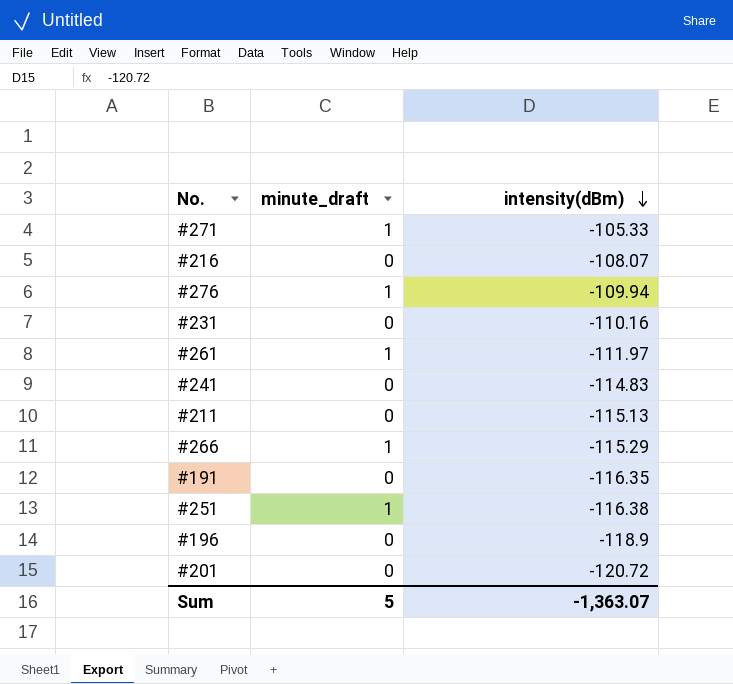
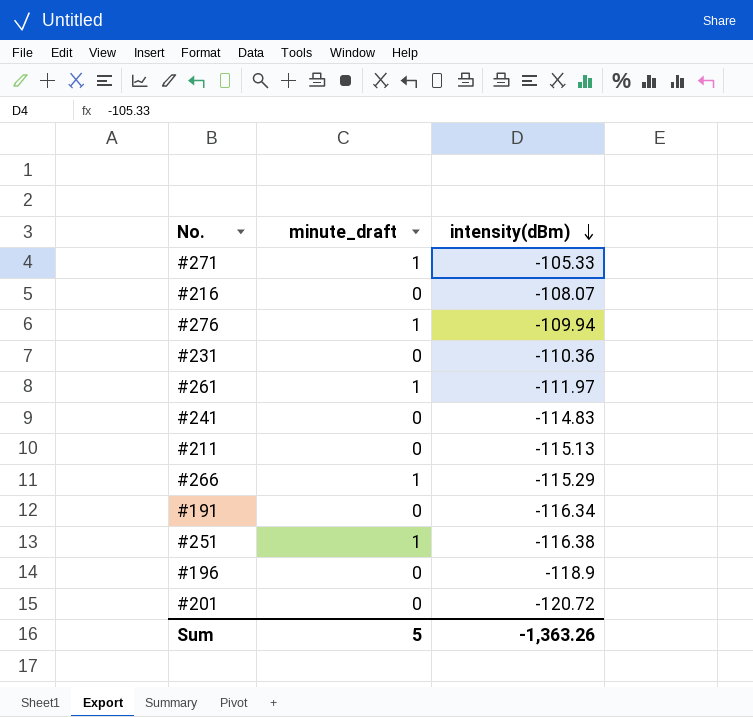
#231 | intensity(dBm): -110.16 -> -110.36
#191 | intensity(dBm): -116.35 -> -116.34
Sum | intensity(dBm): -1,363.07 -> -1,363.26

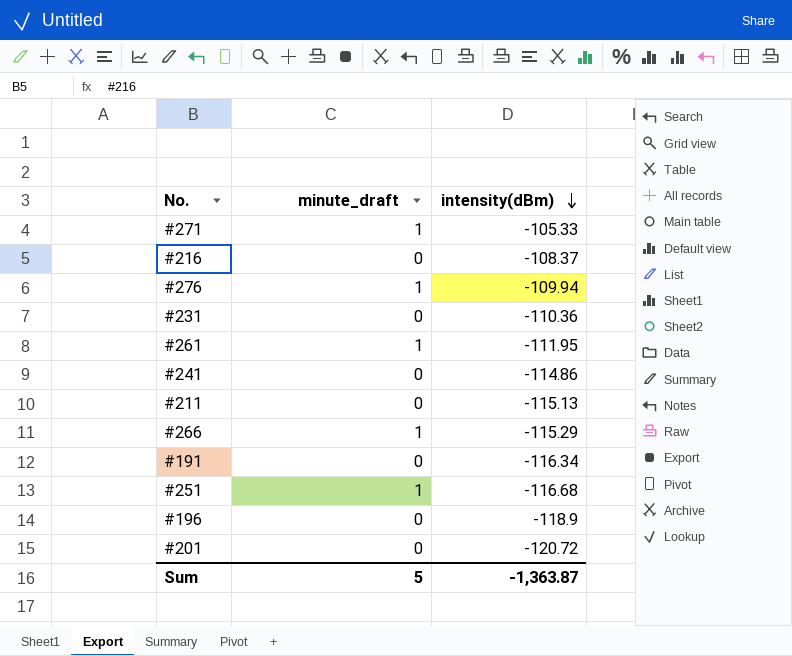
#216 | intensity(dBm): -108.07 -> -108.37
#261 | intensity(dBm): -111.97 -> -111.95
#241 | intensity(dBm): -114.83 -> -114.86
#251 | intensity(dBm): -116.38 -> -116.68
Sum | intensity(dBm): -1,363.26 -> -1,363.87

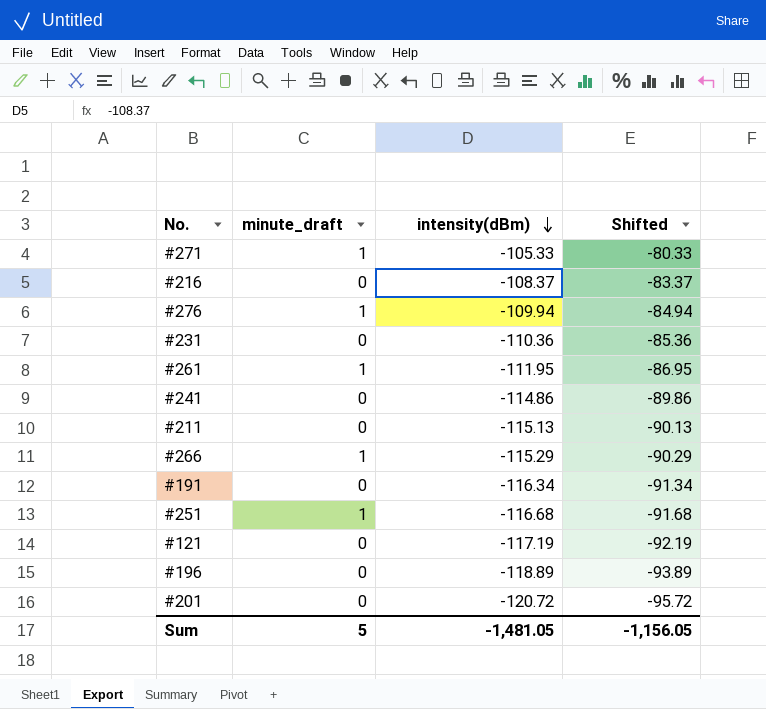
column Shifted | formula: none -> [intensity(dBm)] + 25
row #121: none -> 0 | -117.19 | -92.19
#196 | intensity(dBm): -118.9 -> -118.89
Sum | intensity(dBm): -1,363.87 -> -1,481.05

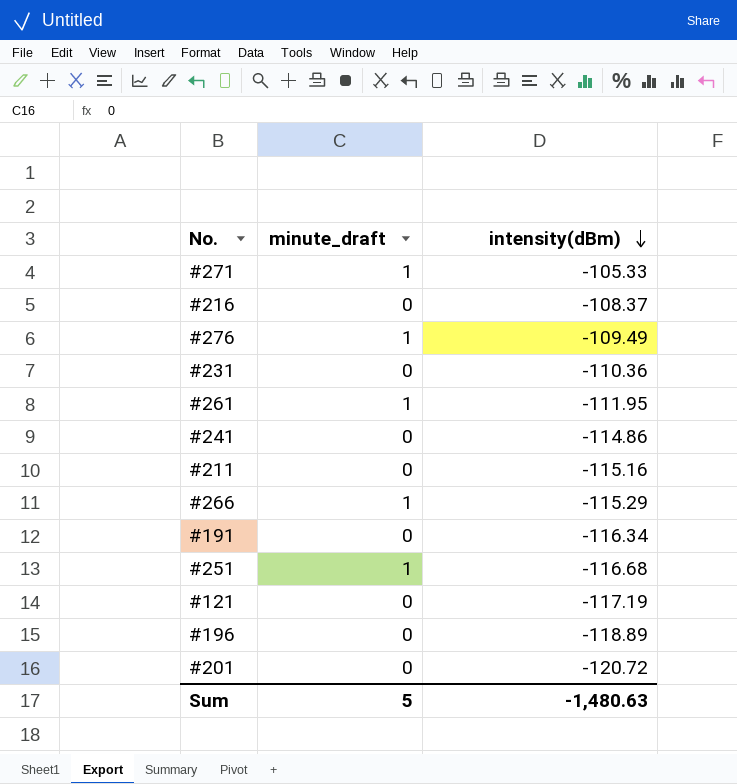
column Shifted | formula: [intensity(dBm)] + 25 -> none
#276 | intensity(dBm): -109.94 -> -109.49
#211 | intensity(dBm): -115.13 -> -115.16
Sum | intensity(dBm): -1,481.05 -> -1,480.63

